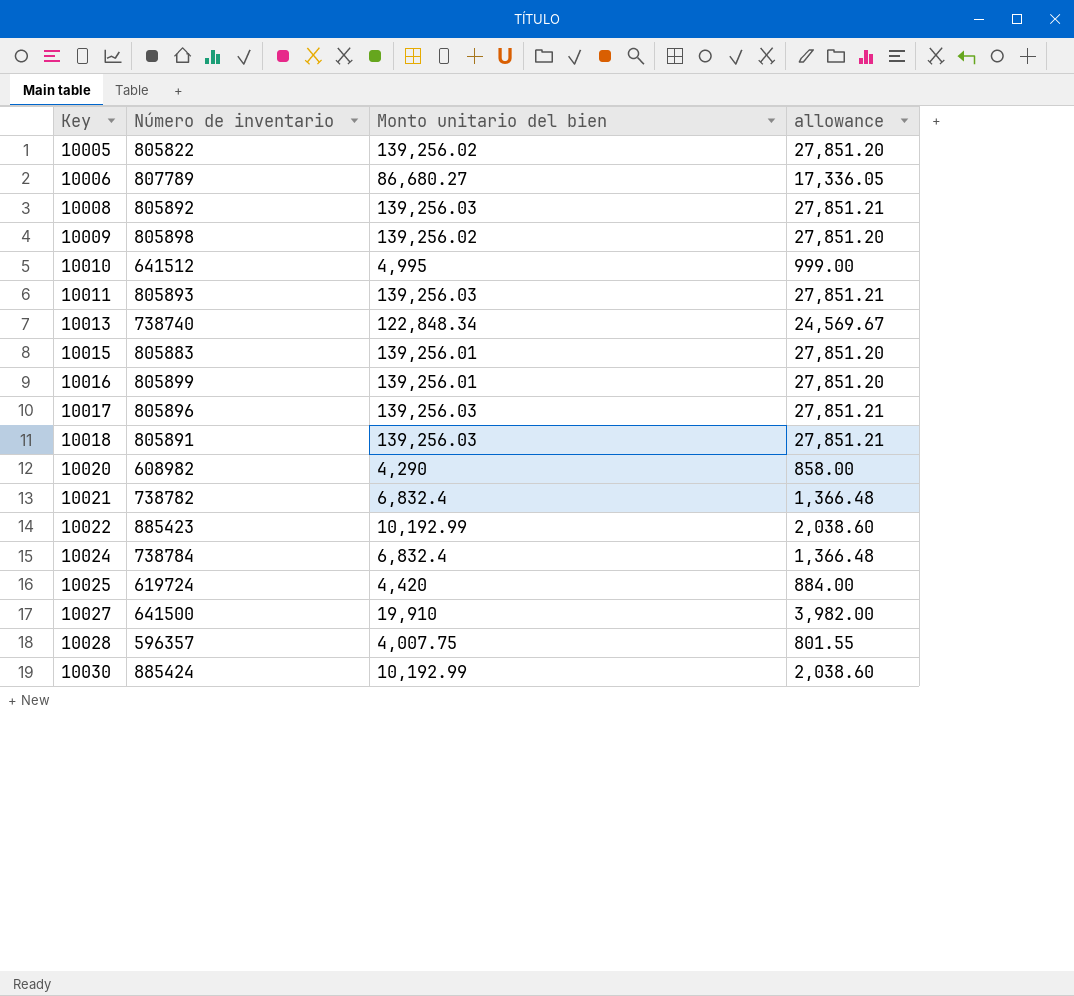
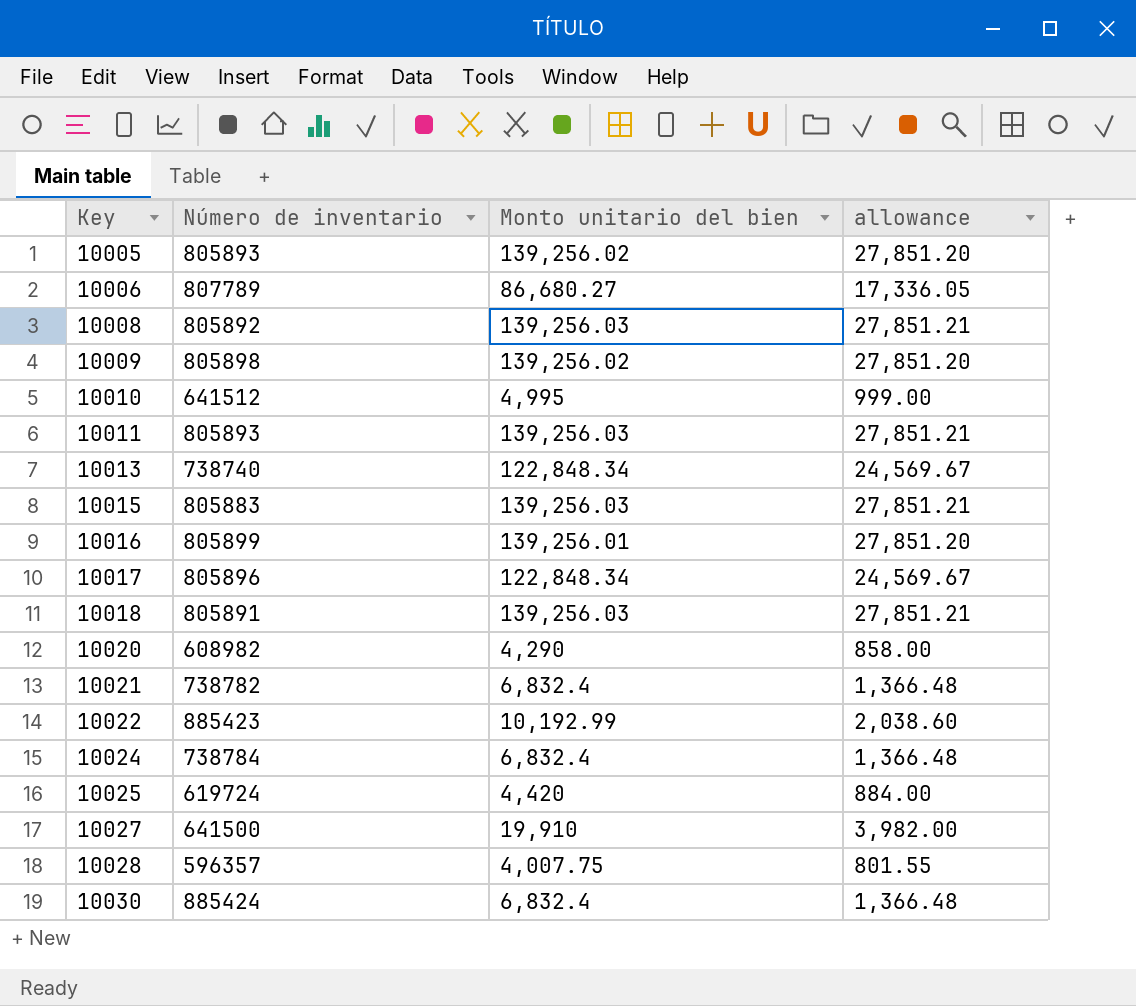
10005 | Número de inventario: 805822 -> 805893
10015 | Monto unitario del bien: 139,256.01 -> 139,256.03
10015 | allowance: 27,851.20 -> 27,851.21
10017 | Monto unitario del bien: 139,256.03 -> 122,848.34
10017 | allowance: 27,851.21 -> 24,569.67
10030 | Monto unitario del bien: 10,192.99 -> 6,832.4
10030 | allowance: 2,038.60 -> 1,366.48

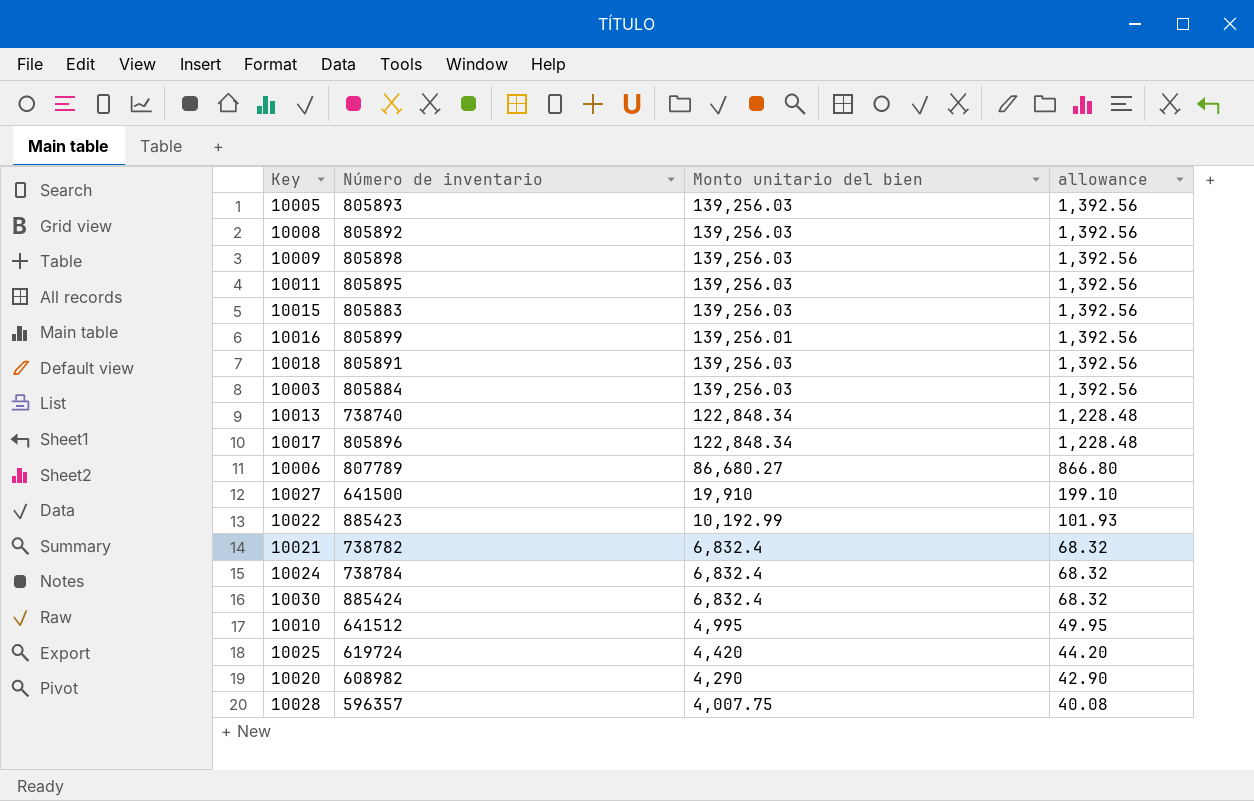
row order: Key ascending -> allowance descending
column allowance | formula: [Monto unitario del bien] * 0.2 -> [Monto unitario del bien] * 0.01
10005 | Monto unitario del bien: 139,256.02 -> 139,256.03
10009 | Monto unitario del bien: 139,256.02 -> 139,256.03
10011 | Número de inventario: 805893 -> 805895
row 10003: none -> 805884 | 139,256.03 | 1,392.56

